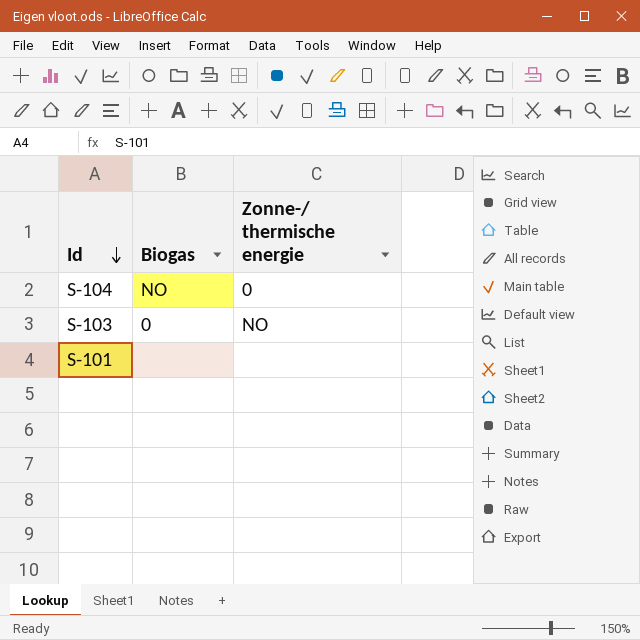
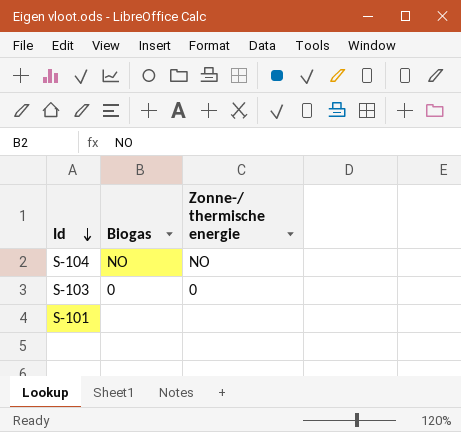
S-104 | Zonne-/ thermische energie: 0 -> NO
S-103 | Zonne-/ thermische energie: NO -> 0

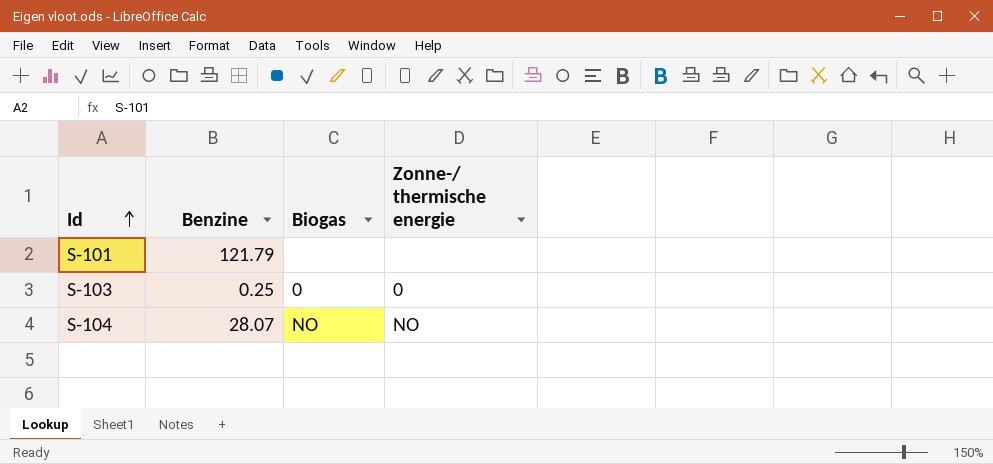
row order: Id descending -> Id ascending
column Benzine | position: none -> 2

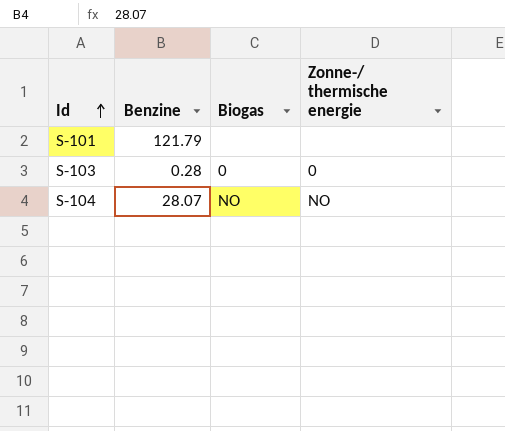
S-103 | Benzine: 0.25 -> 0.28

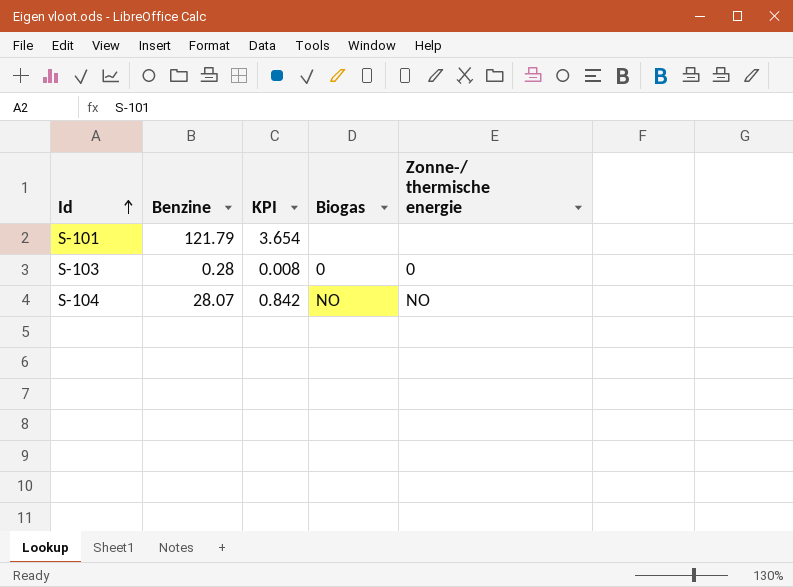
column KPI | formula: none -> [Benzine] * 0.03

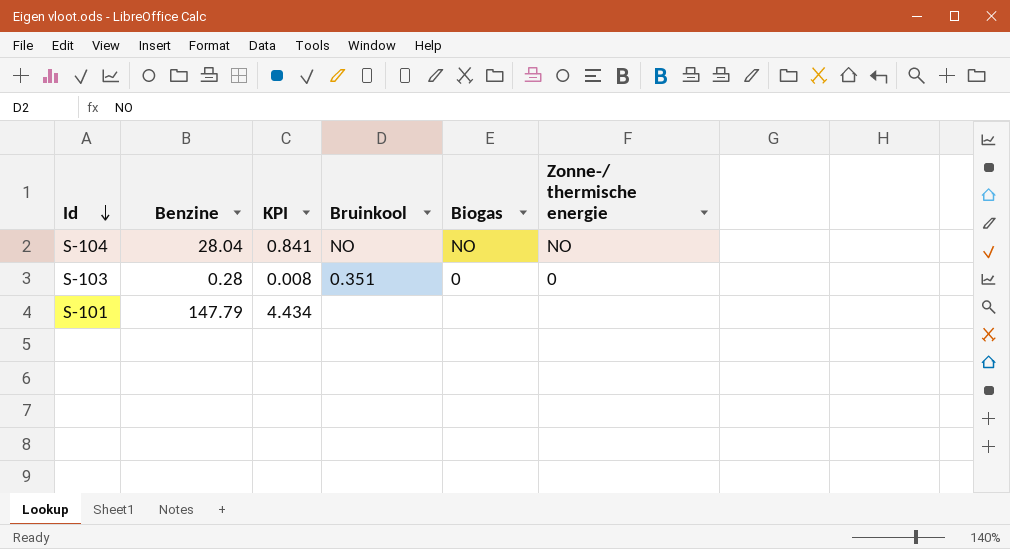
row order: Id ascending -> Id descending
column Bruinkool | position: none -> 4
S-104 | Benzine: 28.07 -> 28.04
S-104 | KPI: 0.842 -> 0.841
S-101 | Benzine: 121.79 -> 147.79
S-101 | KPI: 3.654 -> 4.434

